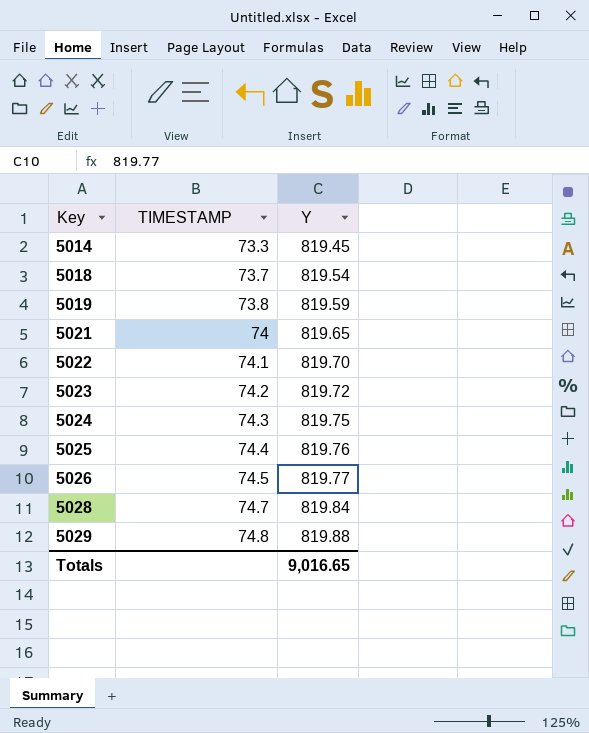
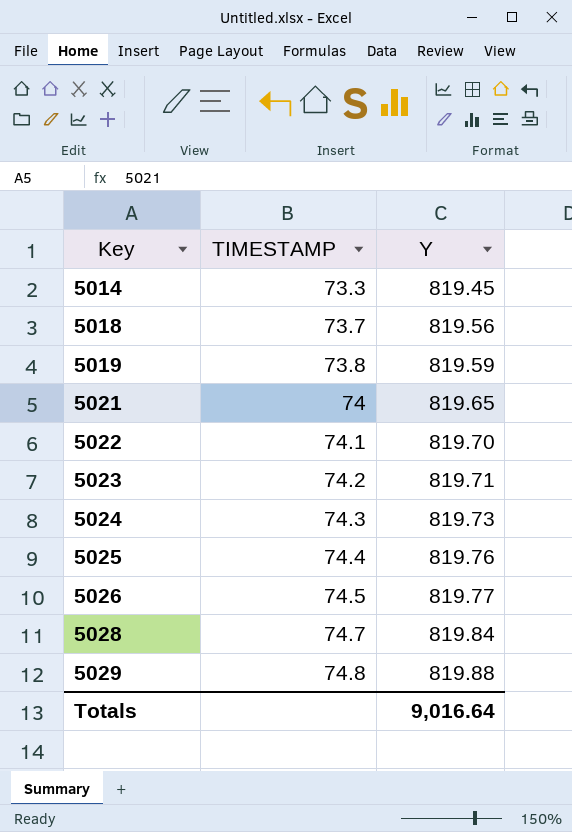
5018 | Y: 819.54 -> 819.56
5023 | Y: 819.72 -> 819.71
5024 | Y: 819.75 -> 819.73
Totals | Y: 9,016.65 -> 9,016.64

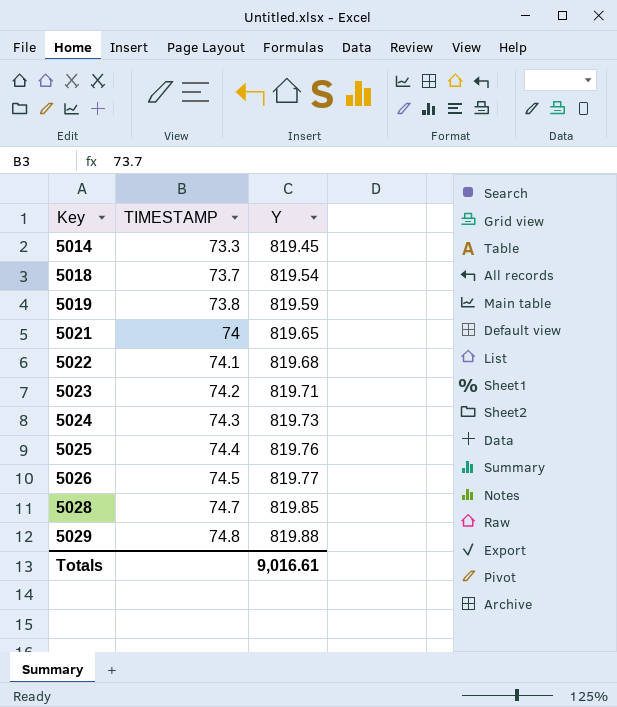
5018 | Y: 819.56 -> 819.54
5022 | Y: 819.70 -> 819.68
5028 | Y: 819.84 -> 819.85
Totals | Y: 9,016.64 -> 9,016.61

